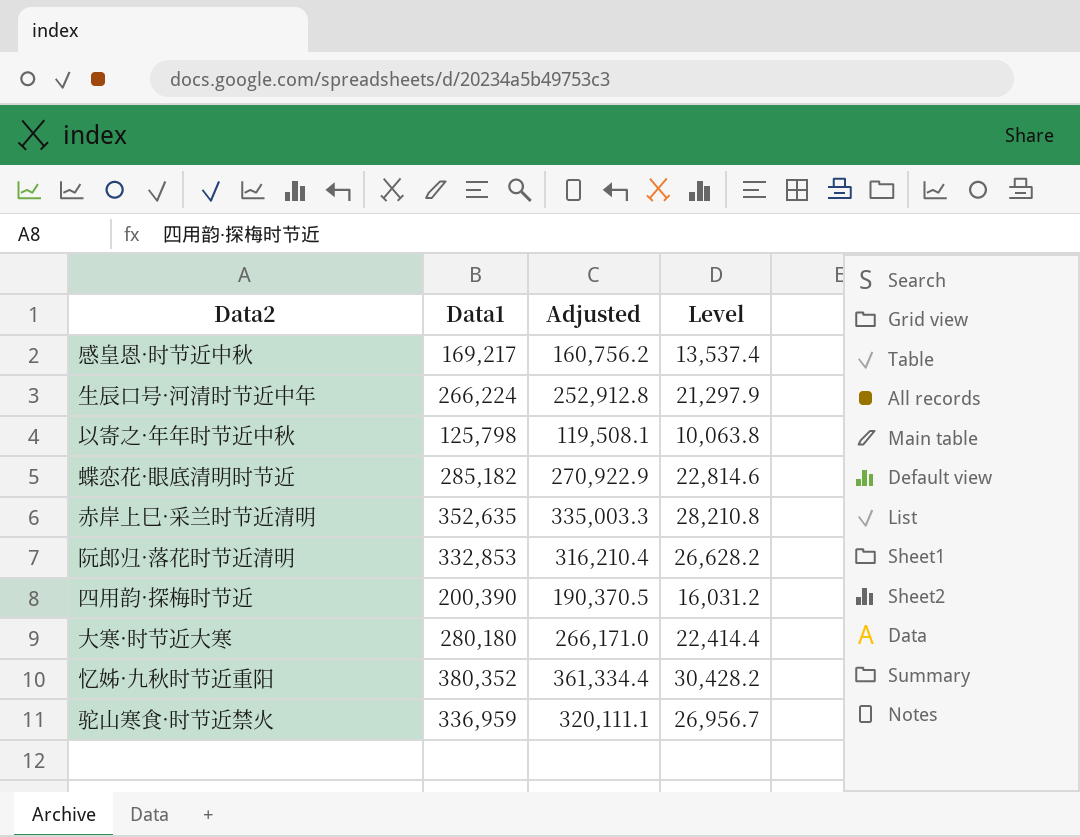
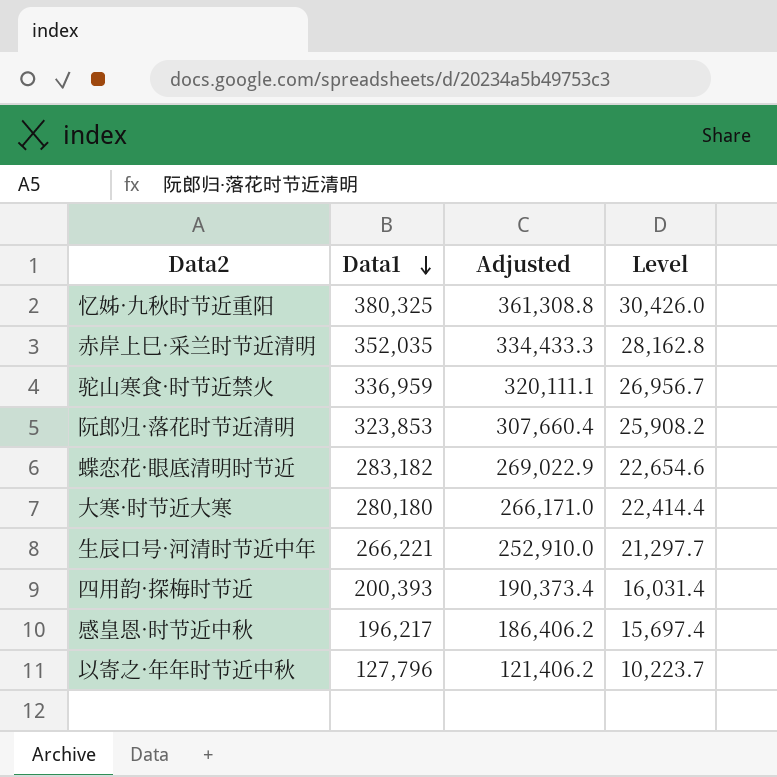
row order: none -> Data1 descending
忆姊·九秋时节近重阳 | Data1: 380,352 -> 380,325
忆姊·九秋时节近重阳 | Adjusted: 361,334.4 -> 361,308.8
忆姊·九秋时节近重阳 | Level: 30,428.2 -> 30,426.0
赤岸上巳·采兰时节近清明 | Data1: 352,635 -> 352,035
赤岸上巳·采兰时节近清明 | Adjusted: 335,003.3 -> 334,433.3
赤岸上巳·采兰时节近清明 | Level: 28,210.8 -> 28,162.8
阮郎归·落花时节近清明 | Data1: 332,853 -> 323,853
阮郎归·落花时节近清明 | Adjusted: 316,210.4 -> 307,660.4
阮郎归·落花时节近清明 | Level: 26,628.2 -> 25,908.2
蝶恋花·眼底清明时节近 | Data1: 285,182 -> 283,182
蝶恋花·眼底清明时节近 | Adjusted: 270,922.9 -> 269,022.9
蝶恋花·眼底清明时节近 | Level: 22,814.6 -> 22,654.6
生辰口号·河清时节近中年 | Data1: 266,224 -> 266,221
生辰口号·河清时节近中年 | Adjusted: 252,912.8 -> 252,910.0
生辰口号·河清时节近中年 | Level: 21,297.9 -> 21,297.7
四用韵·探梅时节近 | Data1: 200,390 -> 200,393
四用韵·探梅时节近 | Adjusted: 190,370.5 -> 190,373.4
四用韵·探梅时节近 | Level: 16,031.2 -> 16,031.4
感皇恩·时节近中秋 | Data1: 169,217 -> 196,217
感皇恩·时节近中秋 | Adjusted: 160,756.2 -> 186,406.2
感皇恩·时节近中秋 | Level: 13,537.4 -> 15,697.4
以寄之·年年时节近中秋 | Data1: 125,798 -> 127,796
以寄之·年年时节近中秋 | Adjusted: 119,508.1 -> 121,406.2
以寄之·年年时节近中秋 | Level: 10,063.8 -> 10,223.7

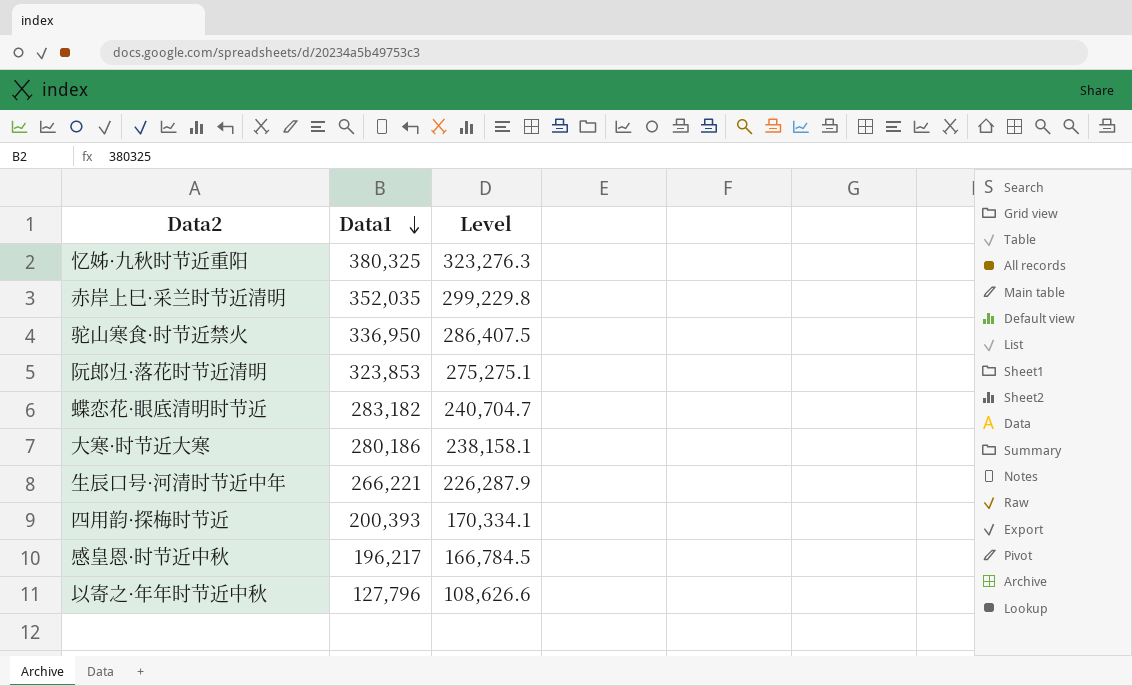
column Adjusted | formula: [Data1] * 0.95 -> none
column Level | formula: [Data1] * 0.08 -> [Data1] * 0.85
驼山寒食·时节近禁火 | Data1: 336,959 -> 336,950
大寒·时节近大寒 | Data1: 280,180 -> 280,186

